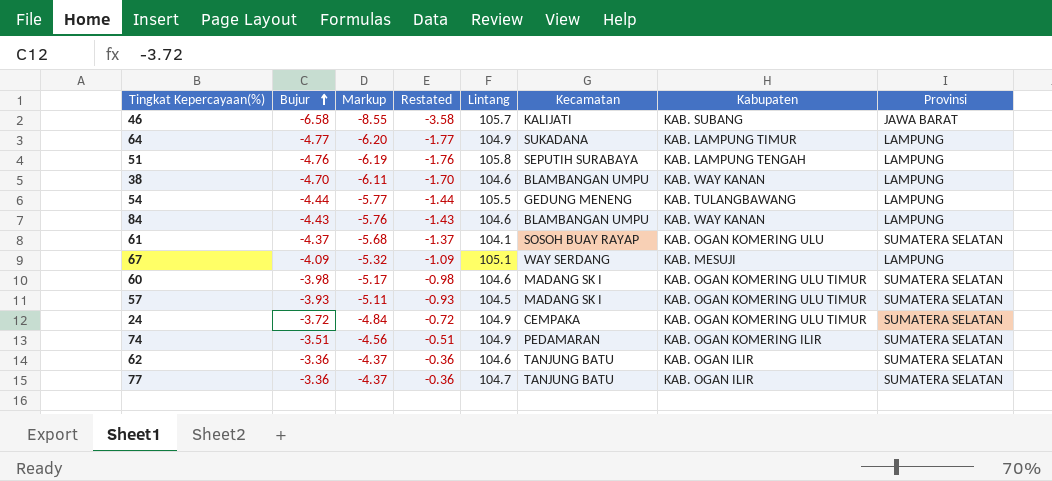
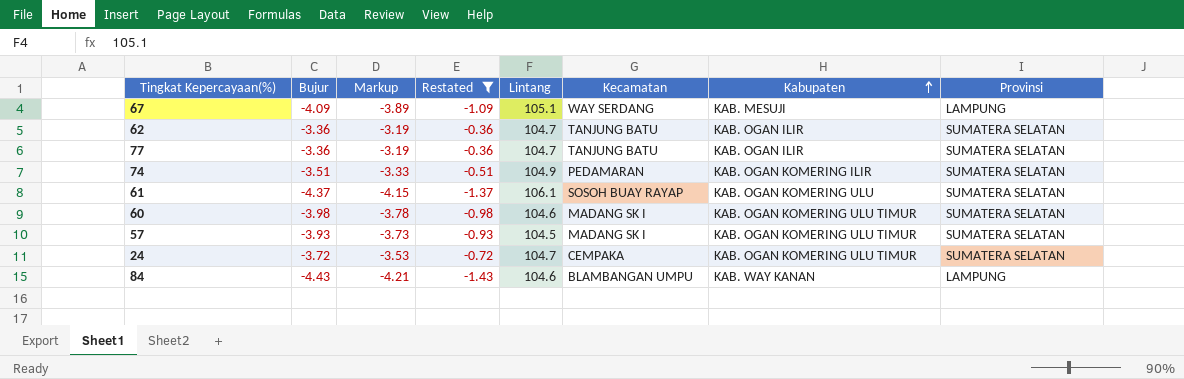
filter: none -> Restated >= -1.43
row order: Bujur ascending -> Kabupaten ascending
column Markup | formula: [Bujur] * 1.3 -> [Bujur] * 0.95
62 | Lintang: 104.6 -> 104.7
61 | Lintang: 104.1 -> 106.1
24 | Lintang: 104.9 -> 104.7

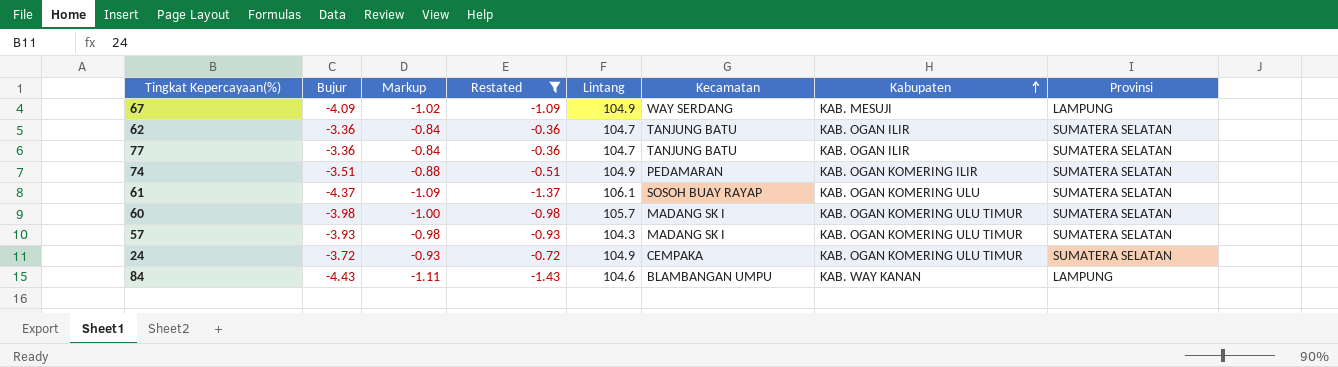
column Markup | formula: [Bujur] * 0.95 -> [Bujur] * 0.25
67 | Lintang: 105.1 -> 104.9
60 | Lintang: 104.6 -> 105.7
57 | Lintang: 104.5 -> 104.3
24 | Lintang: 104.7 -> 104.9

